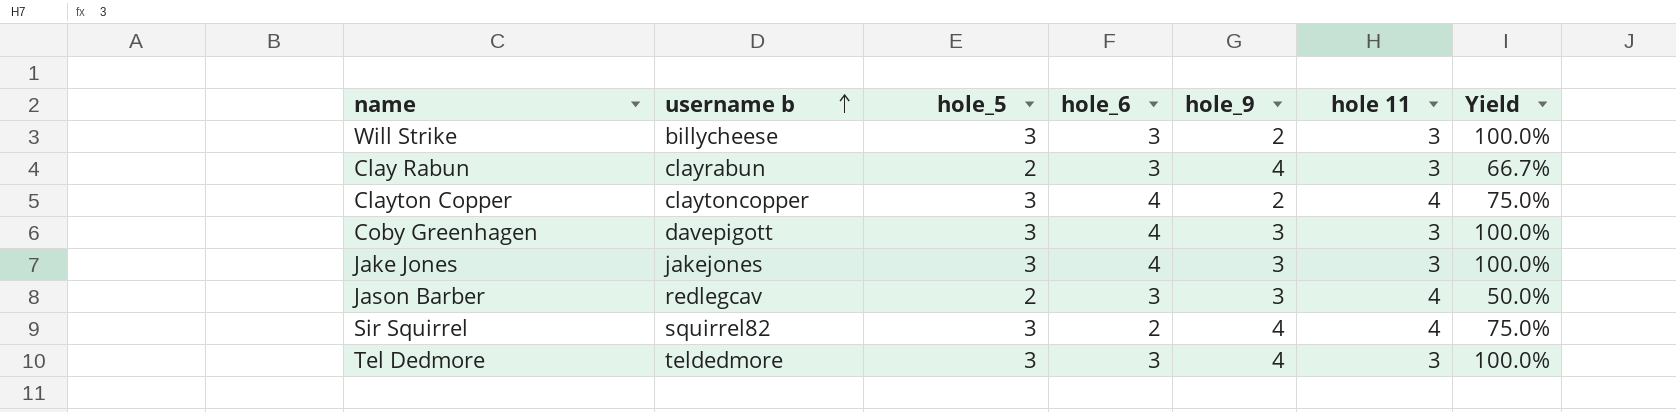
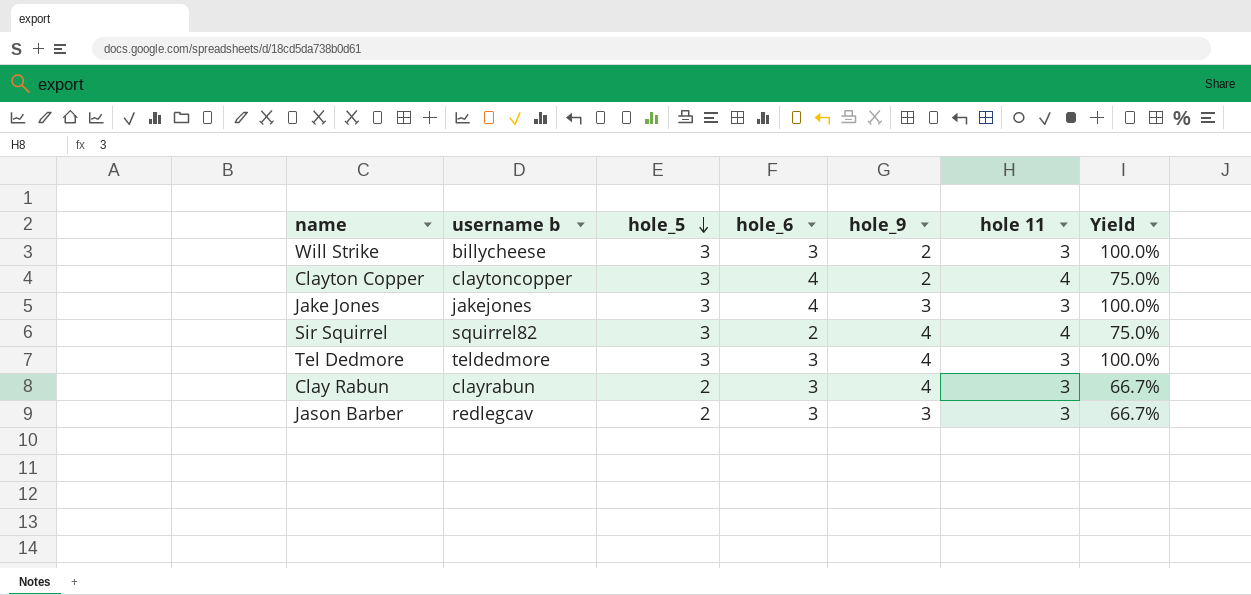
row order: username b ascending -> hole_5 descending
row Coby Greenhagen: davepigott | 3 | 4 | 3 | 3 | 100.0% -> none
Jason Barber | hole 11: 4 -> 3
Jason Barber | Yield: 50.0% -> 66.7%

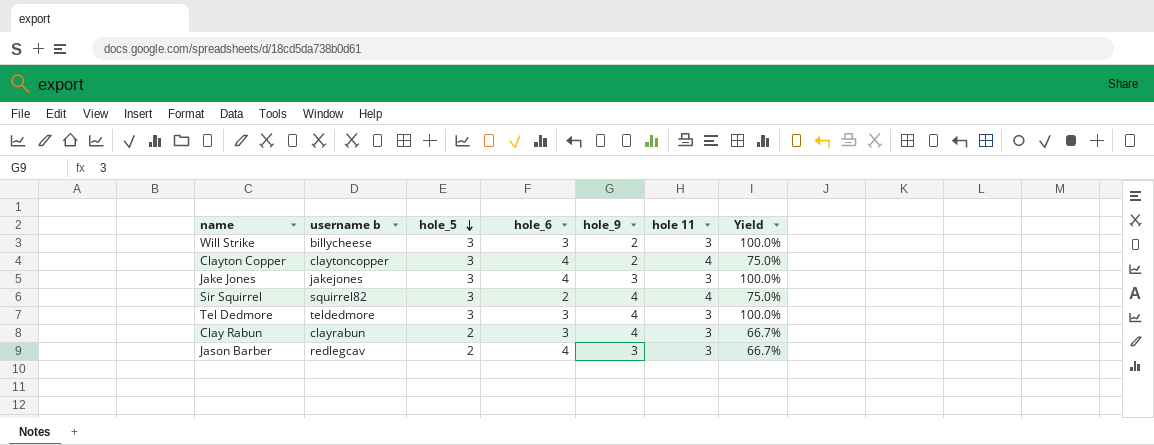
Jason Barber | hole_6: 3 -> 4

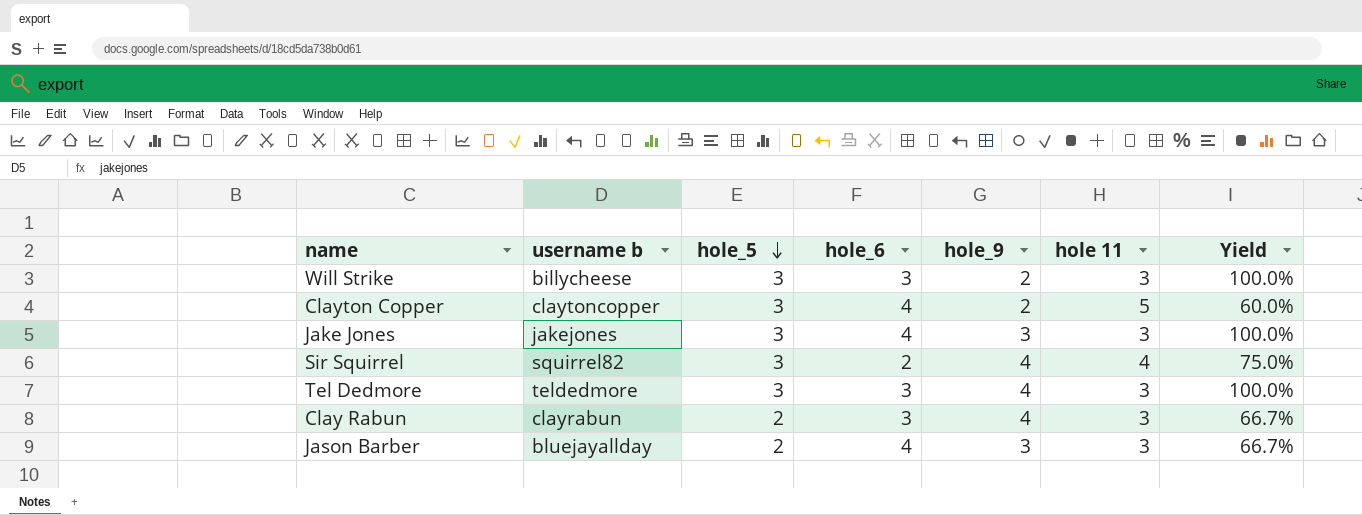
Clayton Copper | hole 11: 4 -> 5
Clayton Copper | Yield: 75.0% -> 60.0%
Jason Barber | username b: redlegcav -> bluejayallday

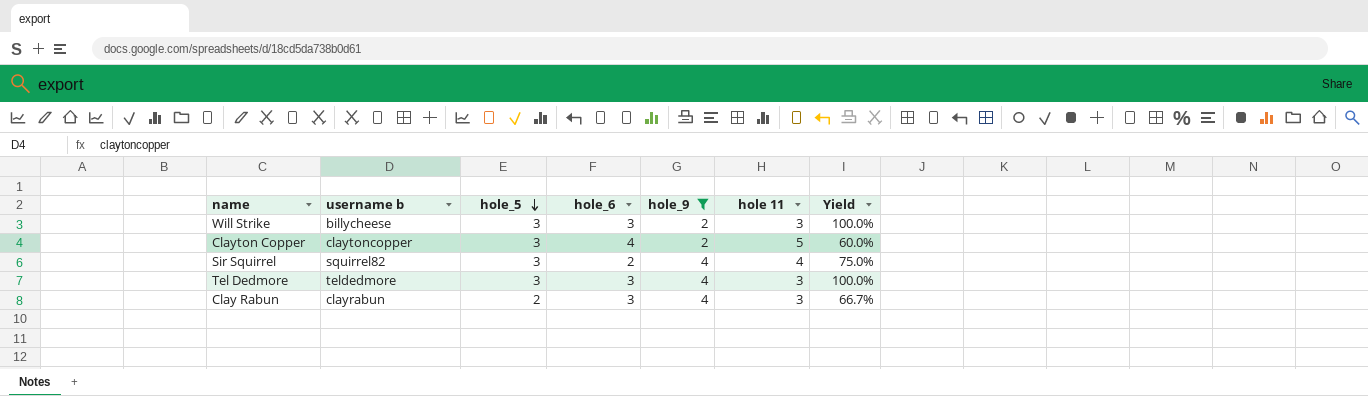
filter: none -> hole_9 != 3

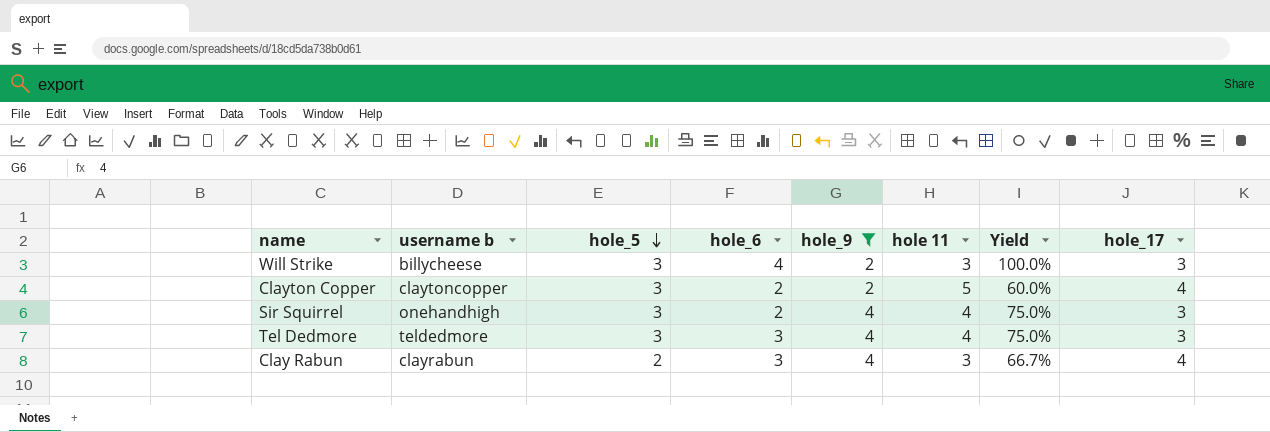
column hole_17 | position: none -> 8
Will Strike | hole_6: 3 -> 4
Clayton Copper | hole_6: 4 -> 2
Sir Squirrel | username b: squirrel82 -> onehandhigh
Tel Dedmore | hole 11: 3 -> 4
Tel Dedmore | Yield: 100.0% -> 75.0%

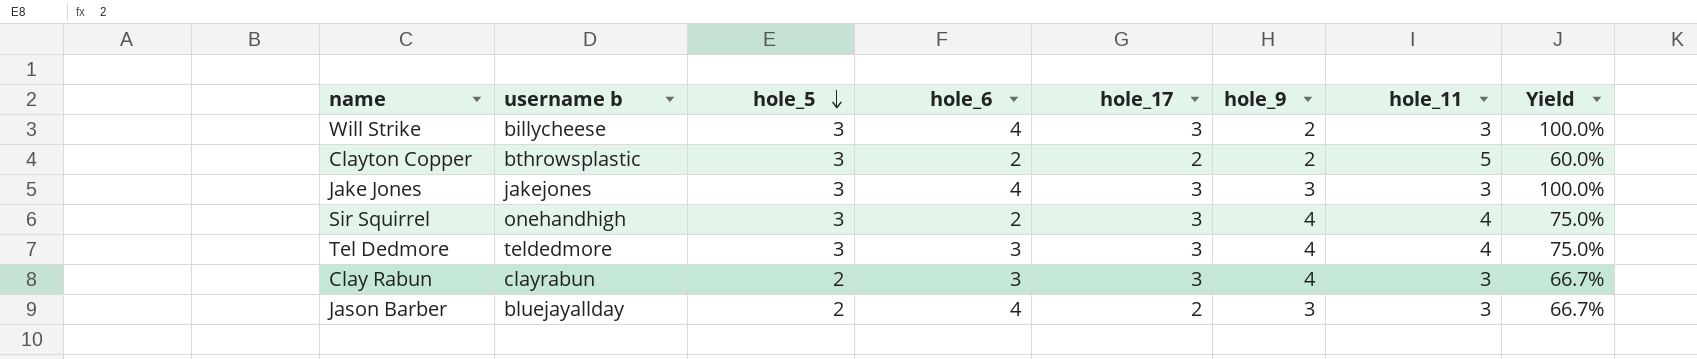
filter: hole_9 != 3 -> none
column hole_17 | position: 8 -> 5
column name: hole 11 -> hole_11
Clayton Copper | username b: claytoncopper -> bthrowsplastic
Clayton Copper | hole_17: 4 -> 2
Clay Rabun | hole_17: 4 -> 3

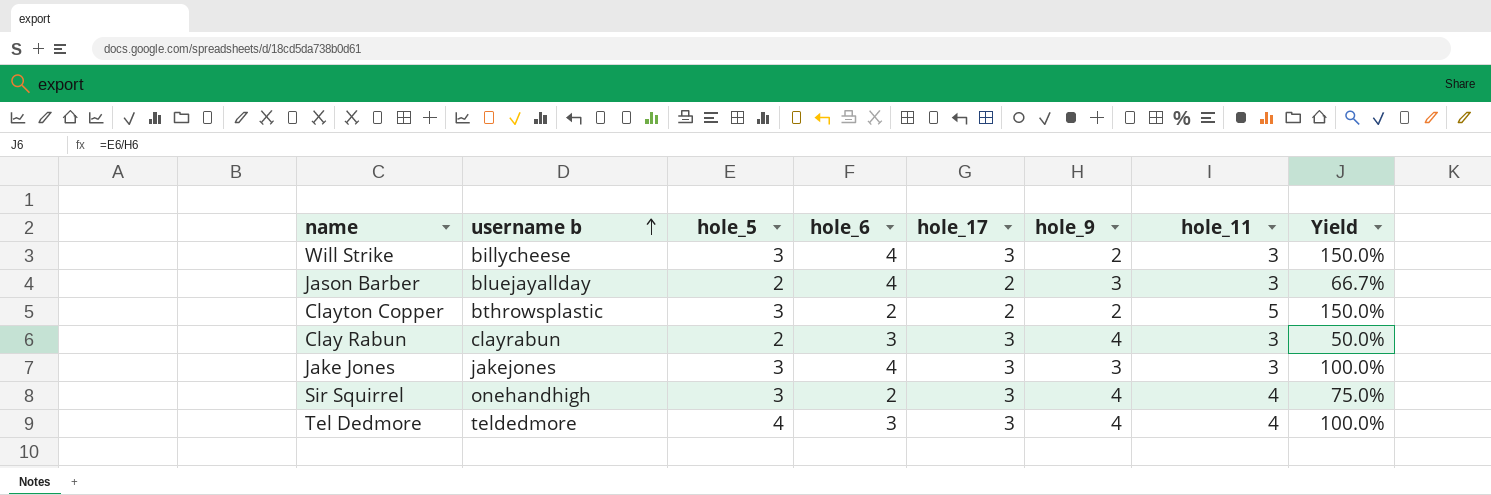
row order: hole_5 descending -> username b ascending
column Yield | formula: [hole_5] / [hole_11] -> [hole_5] / [hole_9]
Tel Dedmore | hole_5: 3 -> 4

